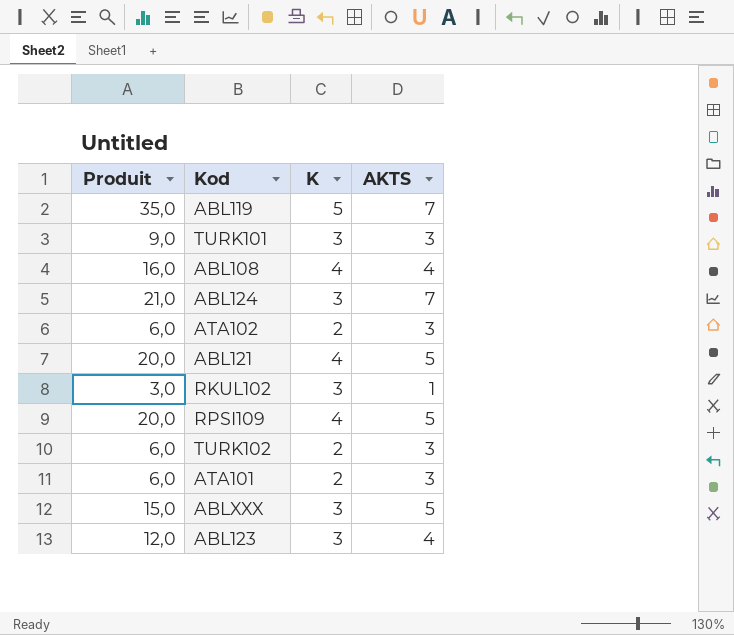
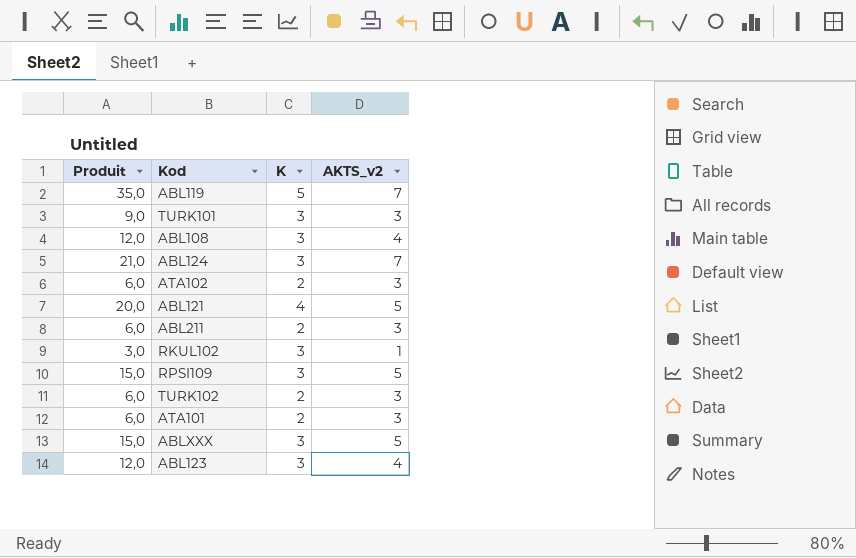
column name: AKTS -> AKTS_v2
ABL108 | Produit: 16,0 -> 12,0
ABL108 | K: 4 -> 3
row ABL211: none -> 6,0 | 2 | 3
RPSI109 | Produit: 20,0 -> 15,0
RPSI109 | K: 4 -> 3

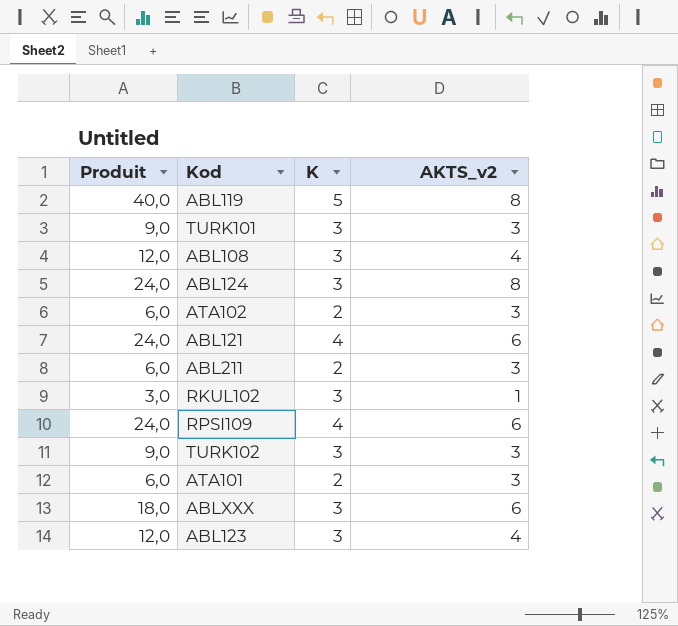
ABL119 | Produit: 35,0 -> 40,0
ABL119 | AKTS_v2: 7 -> 8
ABL124 | Produit: 21,0 -> 24,0
ABL124 | AKTS_v2: 7 -> 8
ABL121 | Produit: 20,0 -> 24,0
ABL121 | AKTS_v2: 5 -> 6
RPSI109 | Produit: 15,0 -> 24,0
RPSI109 | K: 3 -> 4
RPSI109 | AKTS_v2: 5 -> 6
TURK102 | Produit: 6,0 -> 9,0
TURK102 | K: 2 -> 3
ABLXXX | Produit: 15,0 -> 18,0
ABLXXX | AKTS_v2: 5 -> 6

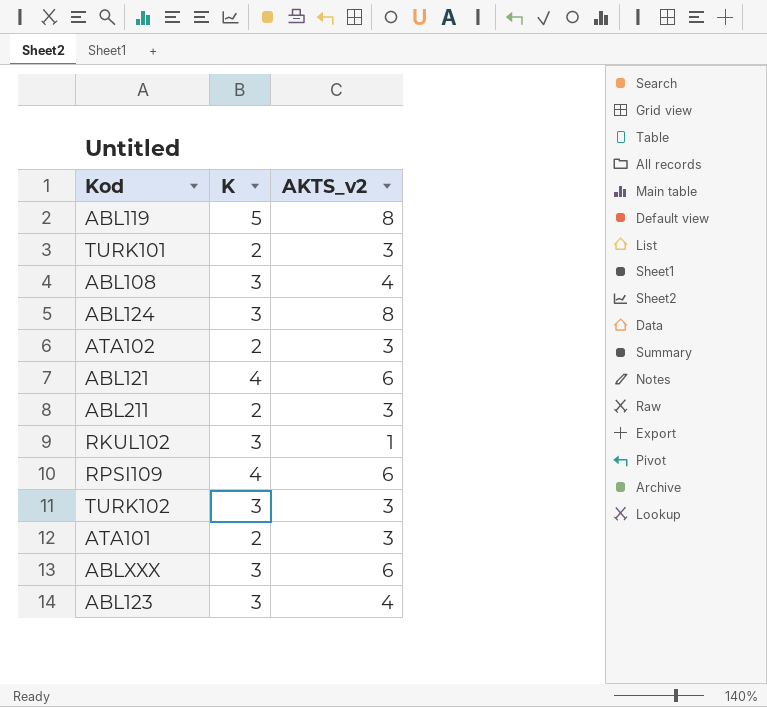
column Produit | formula: [K] * [AKTS_v2] -> none
TURK101 | K: 3 -> 2

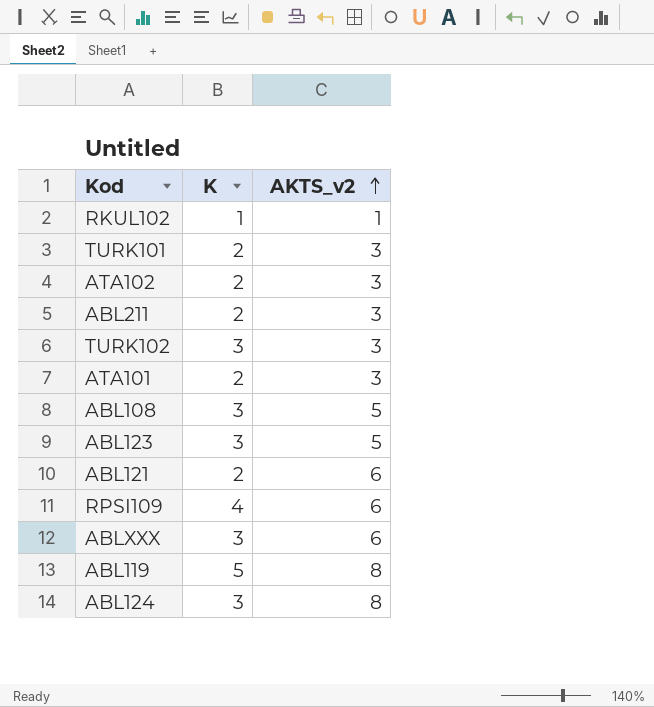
row order: none -> AKTS_v2 ascending
RKUL102 | K: 3 -> 1
ABL108 | AKTS_v2: 4 -> 5
ABL123 | AKTS_v2: 4 -> 5
ABL121 | K: 4 -> 2

